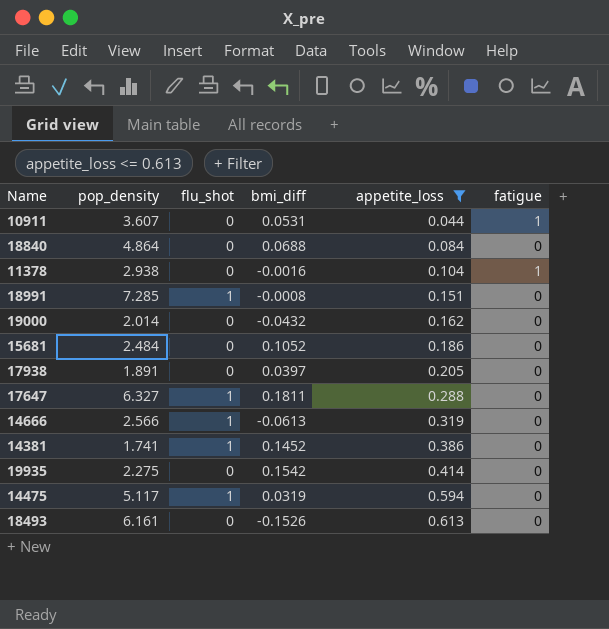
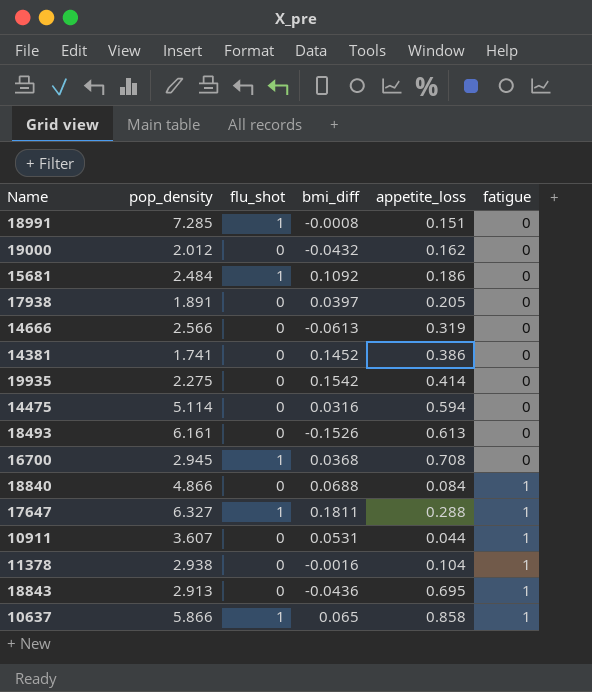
filter: appetite_loss <= 0.613 -> none
row order: appetite_loss ascending -> fatigue ascending
19000 | pop_density: 2.014 -> 2.012
15681 | flu_shot: 0 -> 1
15681 | bmi_diff: 0.1052 -> 0.1092
14666 | flu_shot: 1 -> 0
14381 | flu_shot: 1 -> 0
14475 | pop_density: 5.117 -> 5.114
14475 | flu_shot: 1 -> 0
14475 | bmi_diff: 0.0319 -> 0.0316
18840 | pop_density: 4.864 -> 4.866
18840 | fatigue: 0 -> 1
17647 | fatigue: 0 -> 1

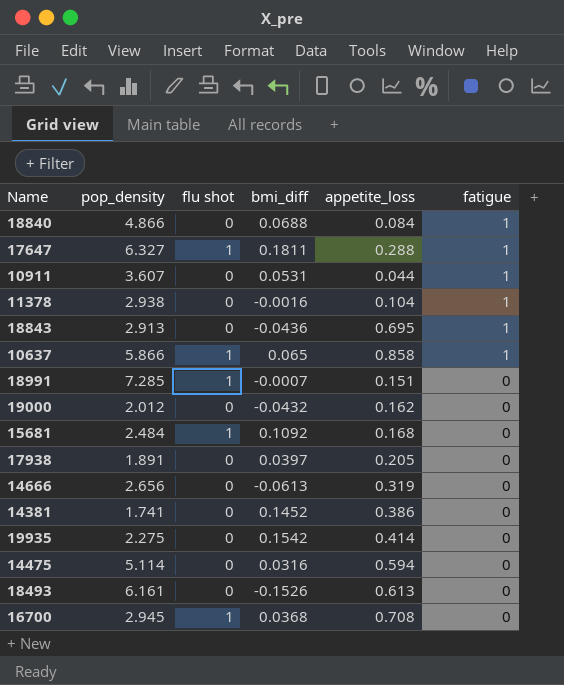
row order: fatigue ascending -> fatigue descending
column name: flu_shot -> flu shot
18991 | bmi_diff: -0.0008 -> -0.0007
15681 | appetite_loss: 0.186 -> 0.168
14666 | pop_density: 2.566 -> 2.656

